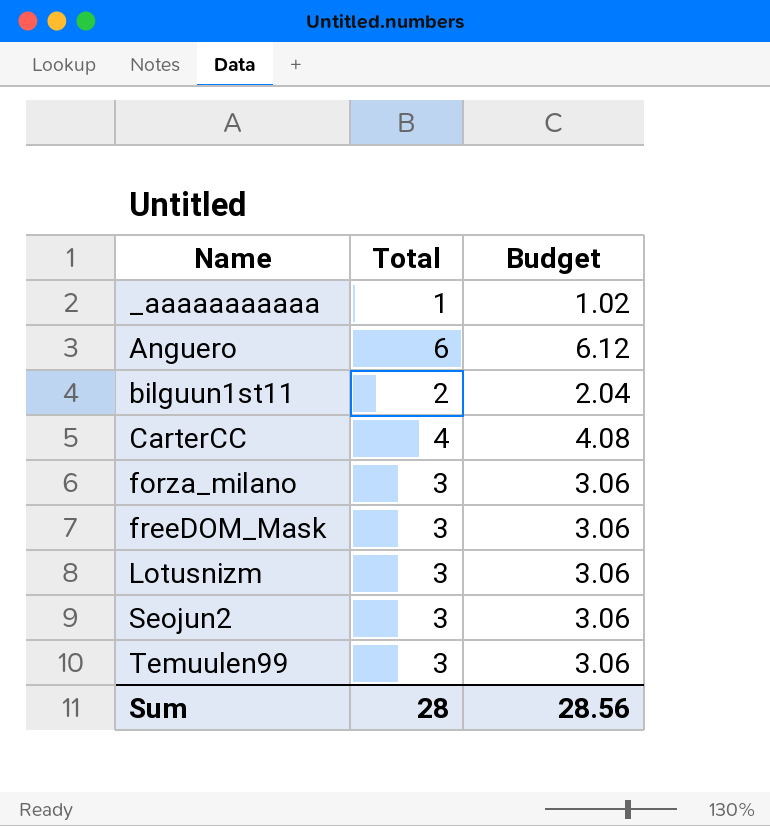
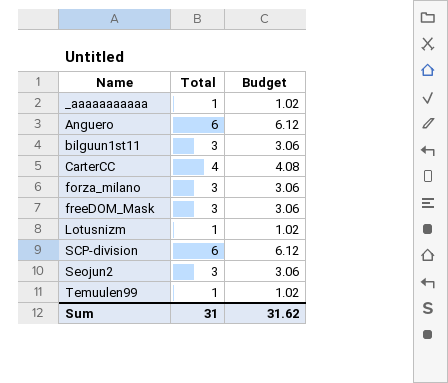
bilguun1st11 | Total: 2 -> 3
bilguun1st11 | Budget: 2.04 -> 3.06
Lotusnizm | Total: 3 -> 1
Lotusnizm | Budget: 3.06 -> 1.02
row SCP-division: none -> 6 | 6.12
Temuulen99 | Total: 3 -> 1
Temuulen99 | Budget: 3.06 -> 1.02
Sum | Total: 28 -> 31
Sum | Budget: 28.56 -> 31.62

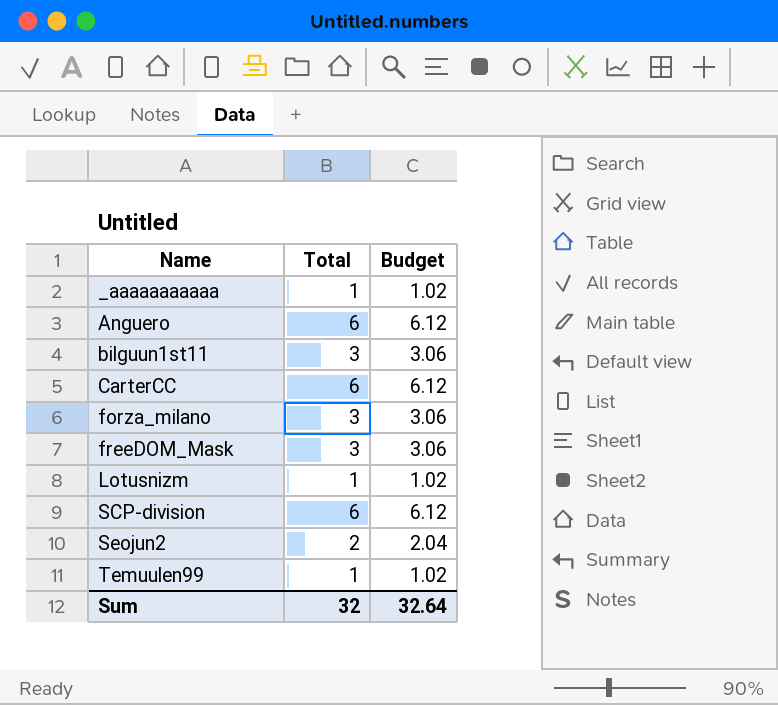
CarterCC | Total: 4 -> 6
CarterCC | Budget: 4.08 -> 6.12
Seojun2 | Total: 3 -> 2
Seojun2 | Budget: 3.06 -> 2.04
Sum | Total: 31 -> 32
Sum | Budget: 31.62 -> 32.64

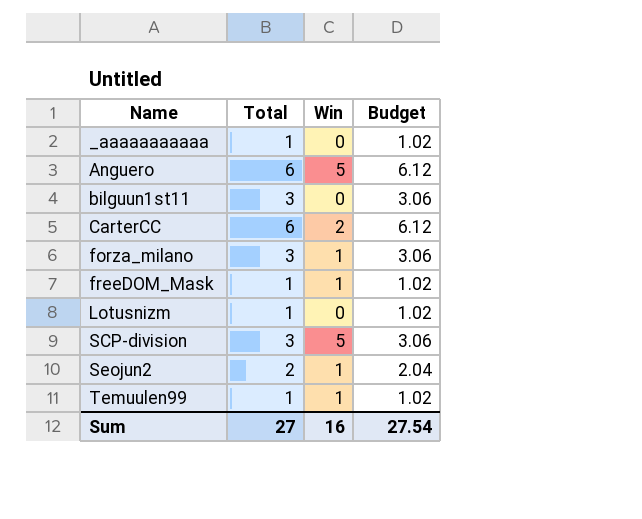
column Win | position: none -> 3
freeDOM_Mask | Total: 3 -> 1
freeDOM_Mask | Budget: 3.06 -> 1.02
SCP-division | Total: 6 -> 3
SCP-division | Budget: 6.12 -> 3.06
Sum | Total: 32 -> 27
Sum | Budget: 32.64 -> 27.54

